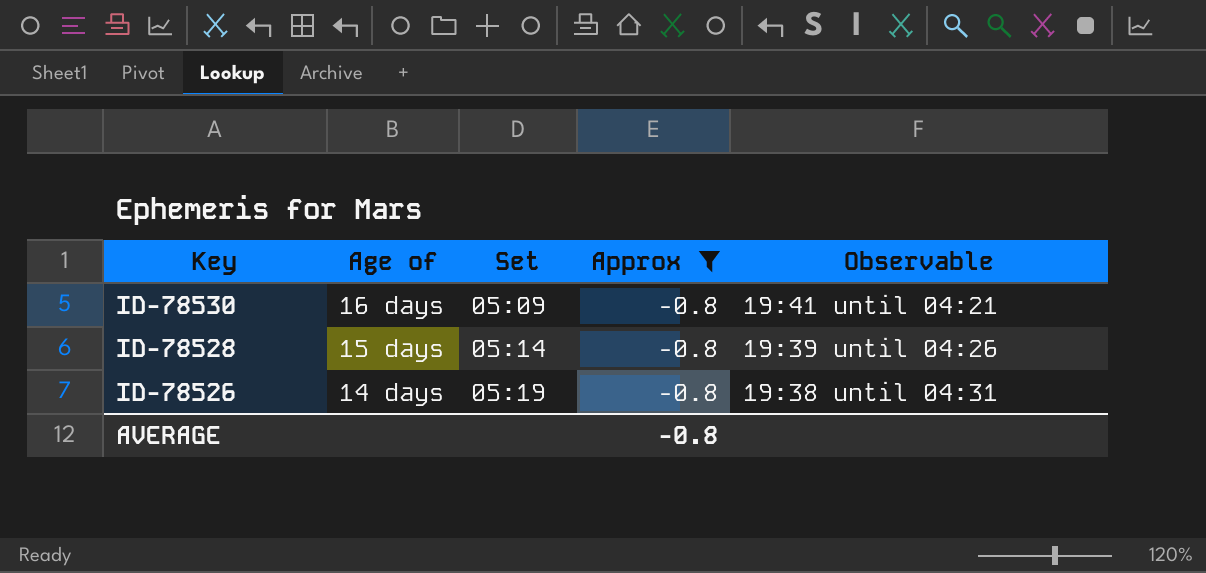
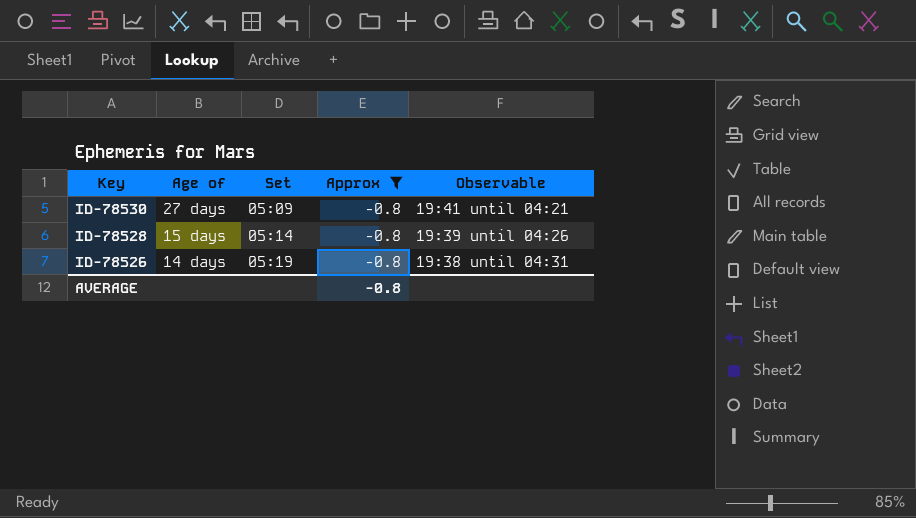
ID-78530 | Age of: 16 days -> 27 days

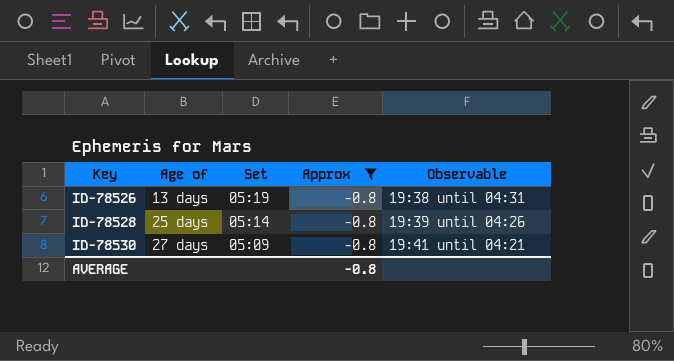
row order: Key descending -> Key ascending
ID-78526 | Age of: 14 days -> 13 days
ID-78528 | Age of: 15 days -> 25 days

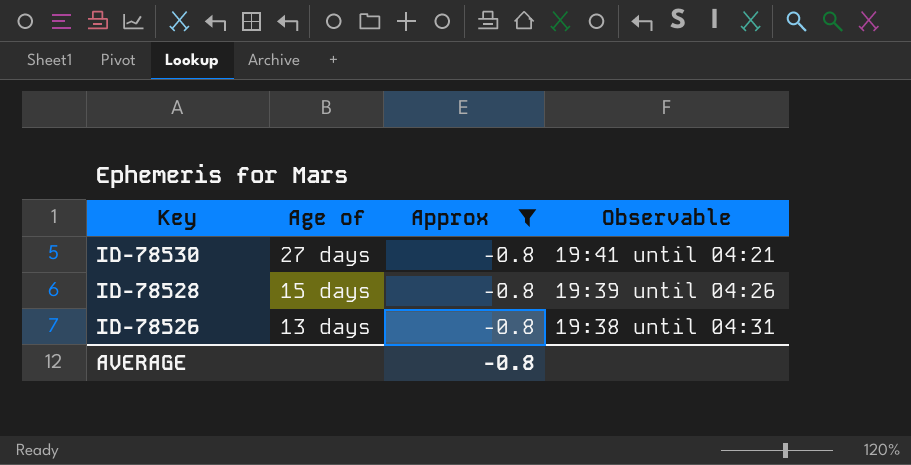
row order: Key ascending -> Key descending
column Set | position: 3 -> none
ID-78528 | Age of: 25 days -> 15 days

